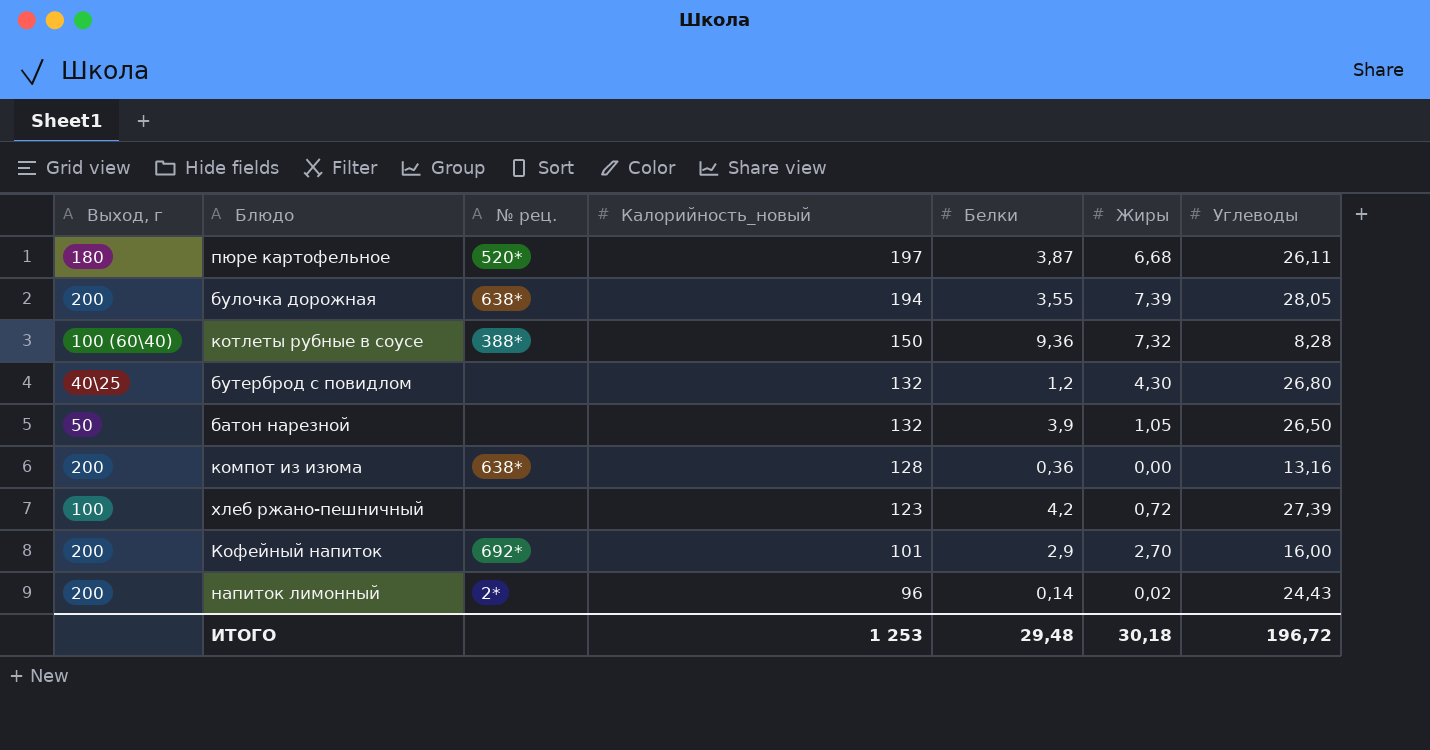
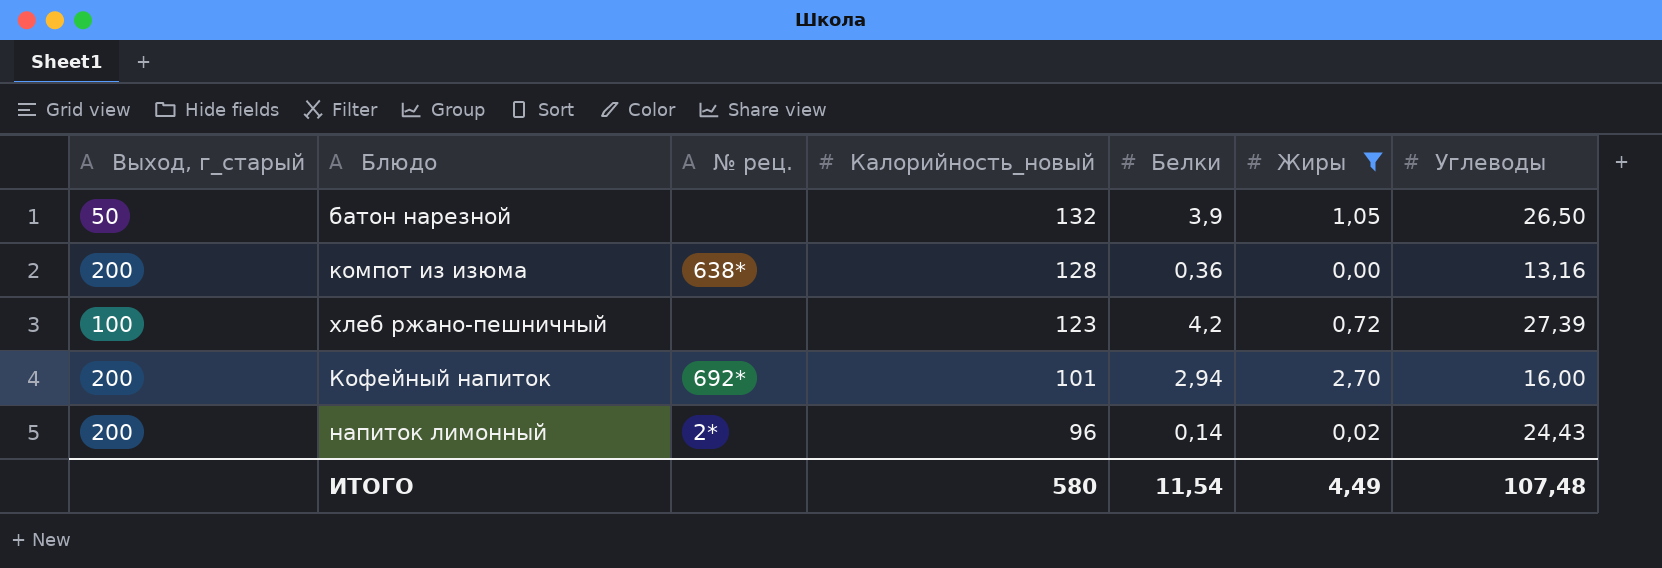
filter: none -> Жиры <= 2,70
column name: Выход, г -> Выход, г_старый
Кофейный напиток | Белки: 2,9 -> 2,94
ИТОГО | Калорийность_новый: 1 253 -> 580
ИТОГО | Белки: 29,48 -> 11,54
ИТОГО | Жиры: 30,18 -> 4,49
ИТОГО | Углеводы: 196,72 -> 107,48

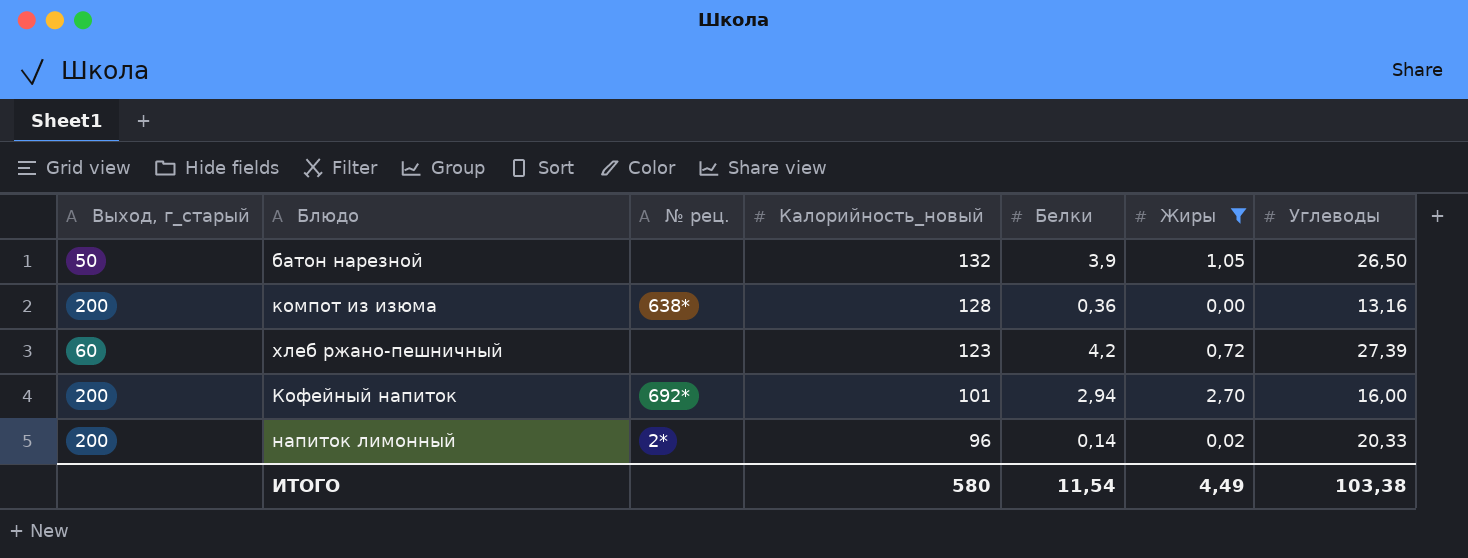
хлеб ржано-пешничный | Выход, г_старый: 100 -> 60
напиток лимонный | Углеводы: 24,43 -> 20,33
ИТОГО | Углеводы: 107,48 -> 103,38

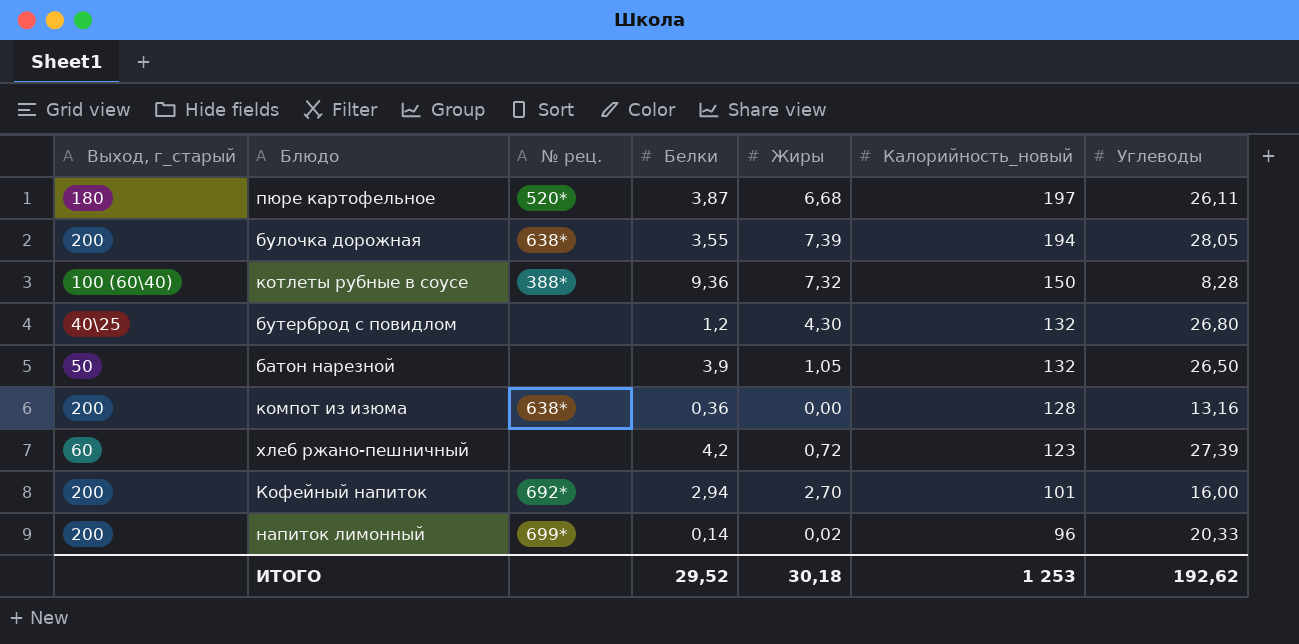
filter: Жиры <= 2,70 -> none
column Калорийность_новый | position: 4 -> 6
напиток лимонный | № рец.: 2* -> 699*
ИТОГО | Белки: 11,54 -> 29,52
ИТОГО | Жиры: 4,49 -> 30,18
ИТОГО | Калорийность_новый: 580 -> 1 253
ИТОГО | Углеводы: 103,38 -> 192,62

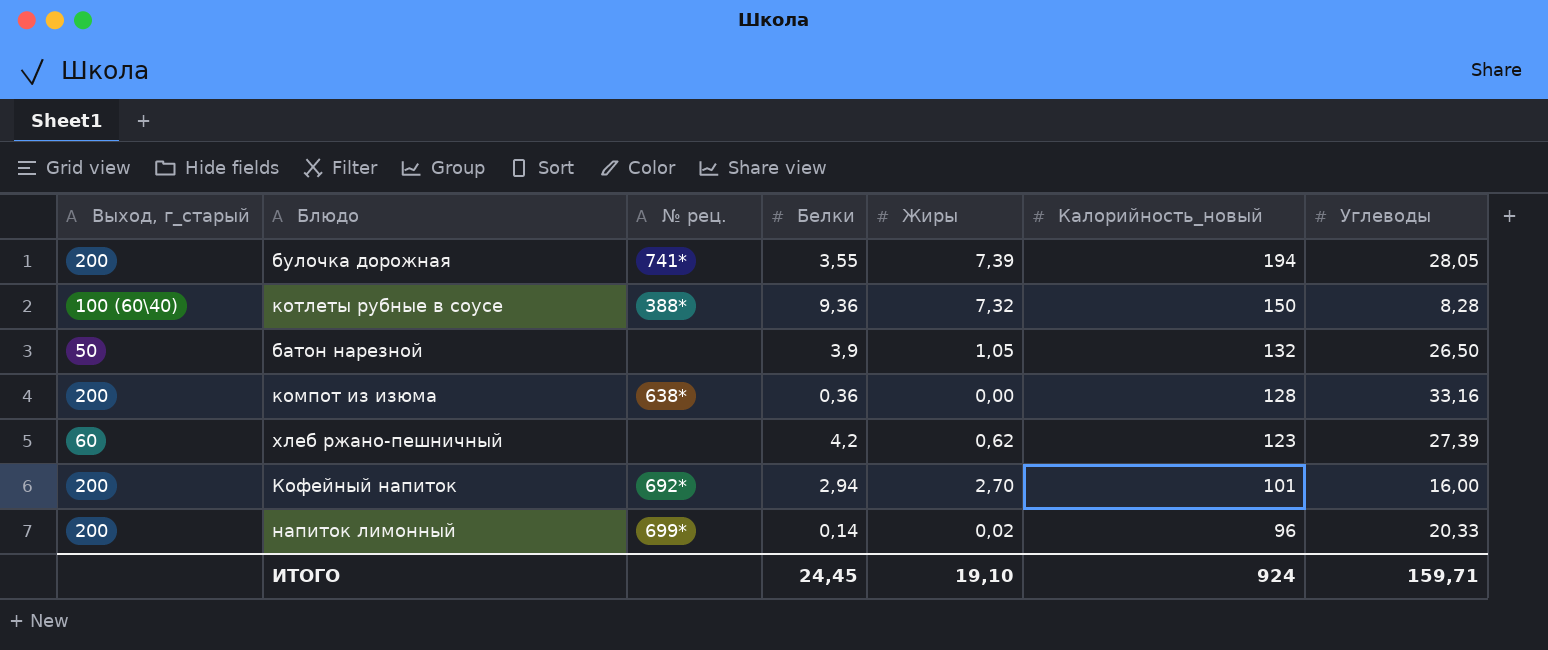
row пюре картофельное: 180 | 520* | 3,87 | 6,68 | 197 | 26,11 -> none
row бутерброд с повидлом: 40\25 | none | 1,2 | 4,30 | 132 | 26,80 -> none
булочка дорожная | № рец.: 638* -> 741*
компот из изюма | Углеводы: 13,16 -> 33,16
хлеб ржано-пешничный | Жиры: 0,72 -> 0,62
ИТОГО | Белки: 29,52 -> 24,45
ИТОГО | Жиры: 30,18 -> 19,10
ИТОГО | Калорийность_новый: 1 253 -> 924
ИТОГО | Углеводы: 192,62 -> 159,71

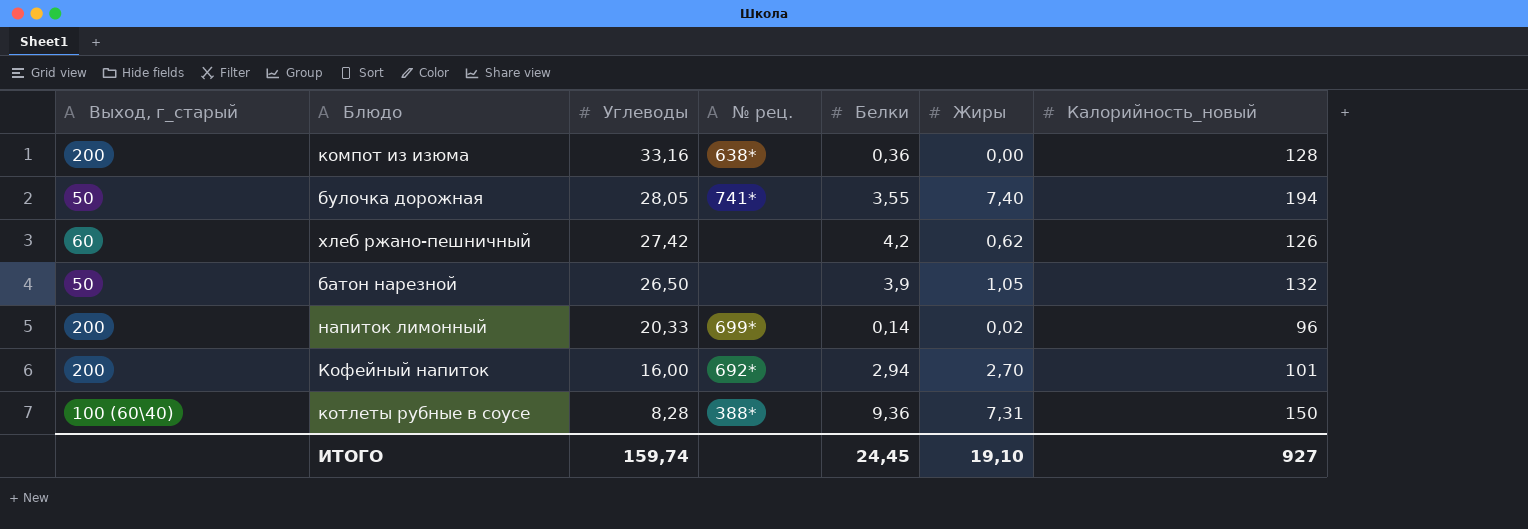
row order: Калорийность_новый descending -> Углеводы descending
column Углеводы | position: 7 -> 3
булочка дорожная | Выход, г_старый: 200 -> 50
булочка дорожная | Жиры: 7,39 -> 7,40
хлеб ржано-пешничный | Углеводы: 27,39 -> 27,42
хлеб ржано-пешничный | Калорийность_новый: 123 -> 126
котлеты рубные в соусе | Жиры: 7,32 -> 7,31
ИТОГО | Углеводы: 159,71 -> 159,74
ИТОГО | Калорийность_новый: 924 -> 927

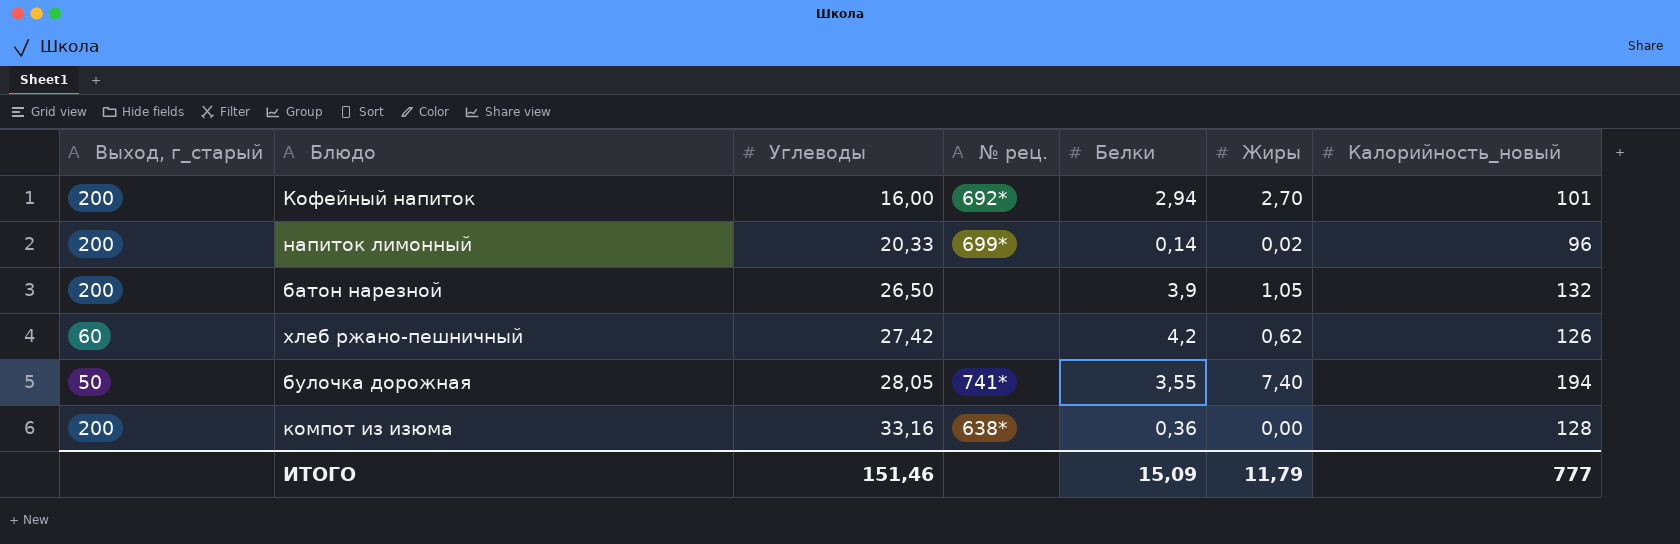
row order: Углеводы descending -> Углеводы ascending
row котлеты рубные в соусе: 100 (60\40) | 8,28 | 388* | 9,36 | 7,31 | 150 -> none
батон нарезной | Выход, г_старый: 50 -> 200
ИТОГО | Углеводы: 159,74 -> 151,46
ИТОГО | Белки: 24,45 -> 15,09
ИТОГО | Жиры: 19,10 -> 11,79
ИТОГО | Калорийность_новый: 927 -> 777

